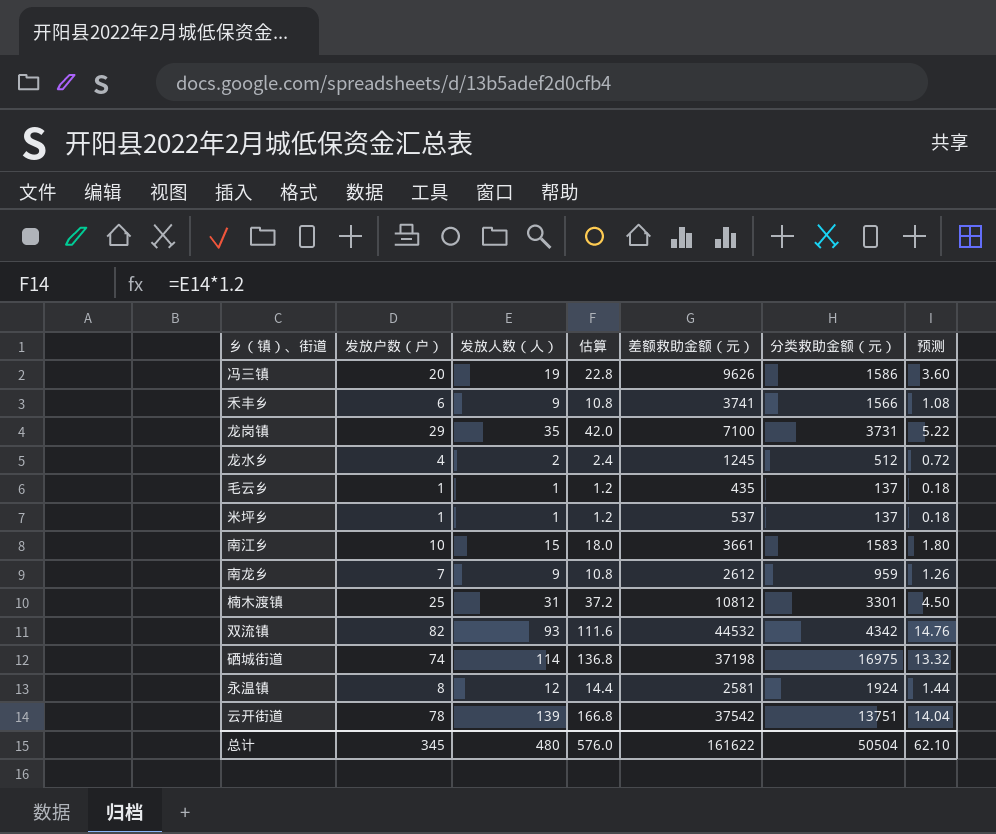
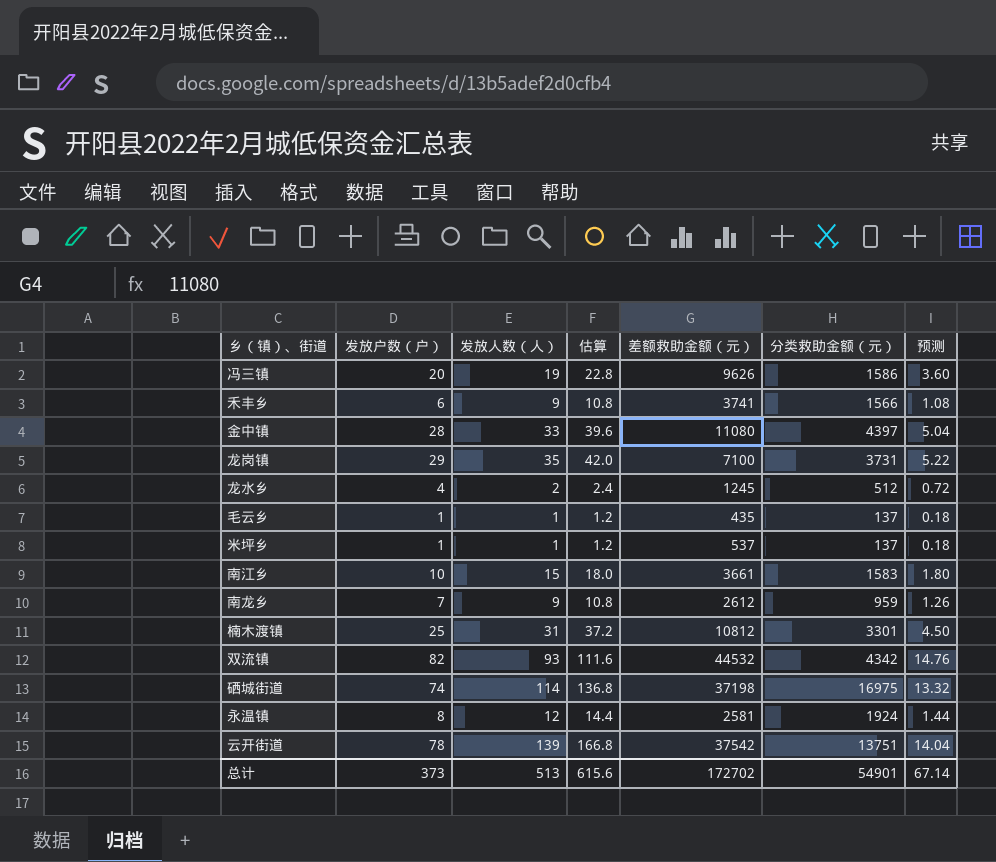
row 金中镇: none -> 28 | 33 | 39.6 | 11080 | 4397 | 5.04
总计 | 发放户数（户）: 345 -> 373
总计 | 发放人数（人）: 480 -> 513
总计 | 估算: 576.0 -> 615.6
总计 | 差额救助金额（元）: 161622 -> 172702
总计 | 分类救助金额（元）: 50504 -> 54901
总计 | 预测: 62.10 -> 67.14

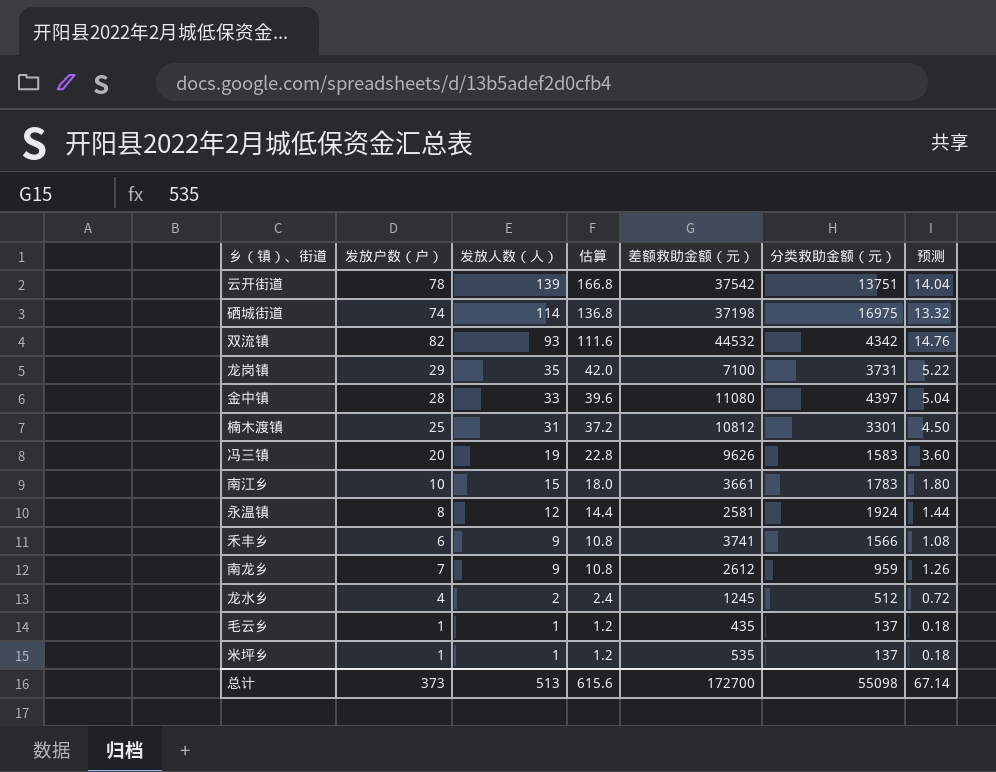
row order: none -> 发放人数（人） descending
冯三镇 | 分类救助金额（元）: 1586 -> 1583
南江乡 | 分类救助金额（元）: 1583 -> 1783
米坪乡 | 差额救助金额（元）: 537 -> 535
总计 | 差额救助金额（元）: 172702 -> 172700
总计 | 分类救助金额（元）: 54901 -> 55098

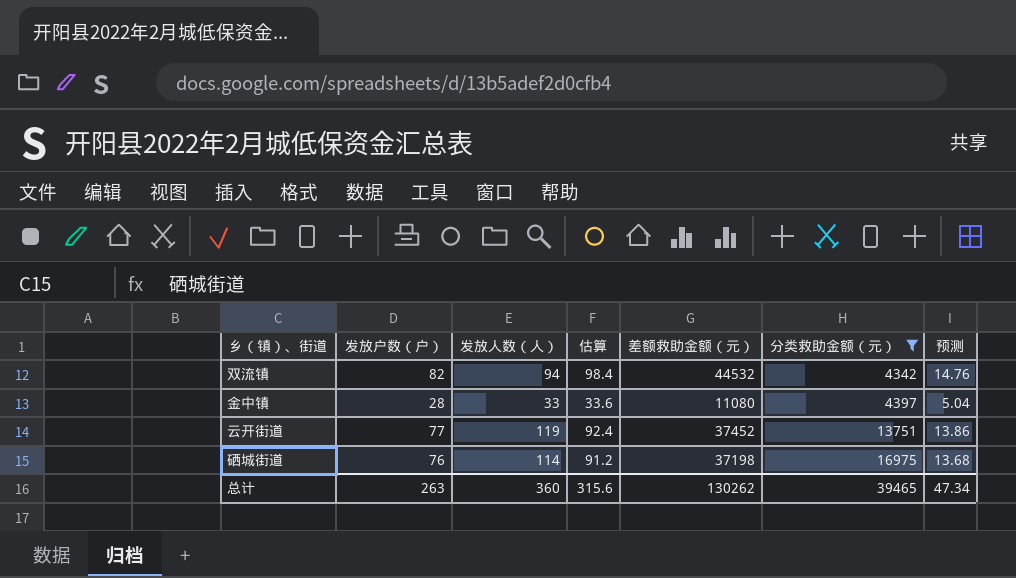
filter: none -> 分类救助金额（元） >= 4342
row order: 发放人数（人） descending -> 分类救助金额（元） ascending
column 估算 | formula: [发放人数（人）] * 1.2 -> [发放户数（户）] * 1.2
双流镇 | 发放人数（人）: 93 -> 94
云开街道 | 发放户数（户）: 78 -> 77
云开街道 | 发放人数（人）: 139 -> 119
云开街道 | 差额救助金额（元）: 37542 -> 37452
云开街道 | 预测: 14.04 -> 13.86
硒城街道 | 发放户数（户）: 74 -> 76
硒城街道 | 预测: 13.32 -> 13.68
总计 | 发放户数（户）: 373 -> 263
总计 | 发放人数（人）: 513 -> 360
总计 | 估算: 615.6 -> 315.6
总计 | 差额救助金额（元）: 172700 -> 130262
总计 | 分类救助金额（元）: 55098 -> 39465
总计 | 预测: 67.14 -> 47.34

